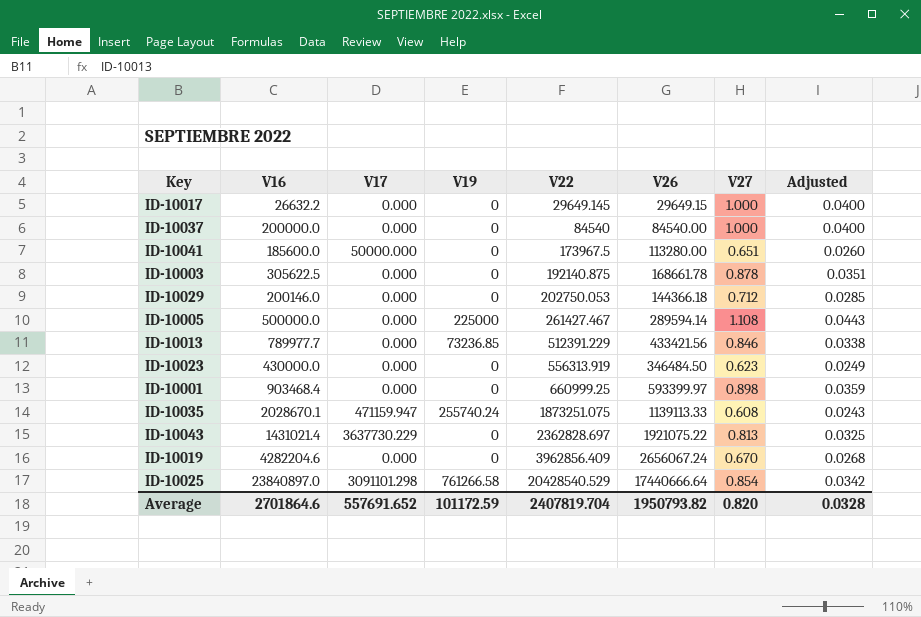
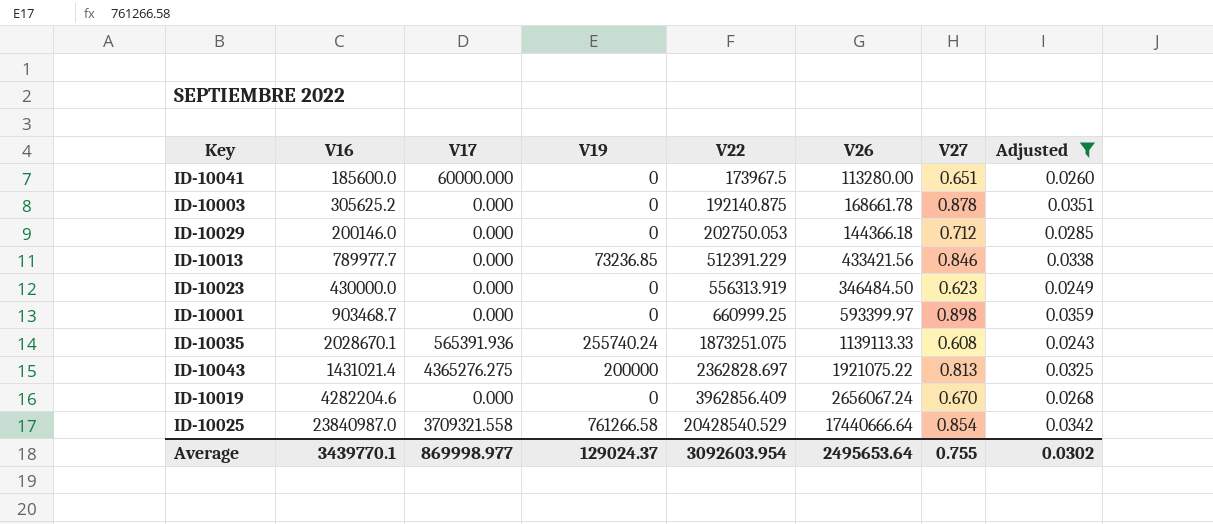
filter: none -> Adjusted <= 0.0359
ID-10041 | V17: 50000.000 -> 60000.000
ID-10003 | V16: 305622.5 -> 305625.2
ID-10001 | V16: 903468.4 -> 903468.7
ID-10035 | V17: 471159.947 -> 565391.936
ID-10043 | V17: 3637730.229 -> 4365276.275
ID-10043 | V19: 0 -> 200000
ID-10025 | V16: 23840897.0 -> 23840987.0
ID-10025 | V17: 3091101.298 -> 3709321.558
Average | V16: 2701864.6 -> 3439770.1
Average | V17: 557691.652 -> 869998.977
Average | V19: 101172.59 -> 129024.37
Average | V22: 2407819.704 -> 3092603.954
Average | V26: 1950793.82 -> 2495653.64
Average | V27: 0.820 -> 0.755
Average | Adjusted: 0.0328 -> 0.0302

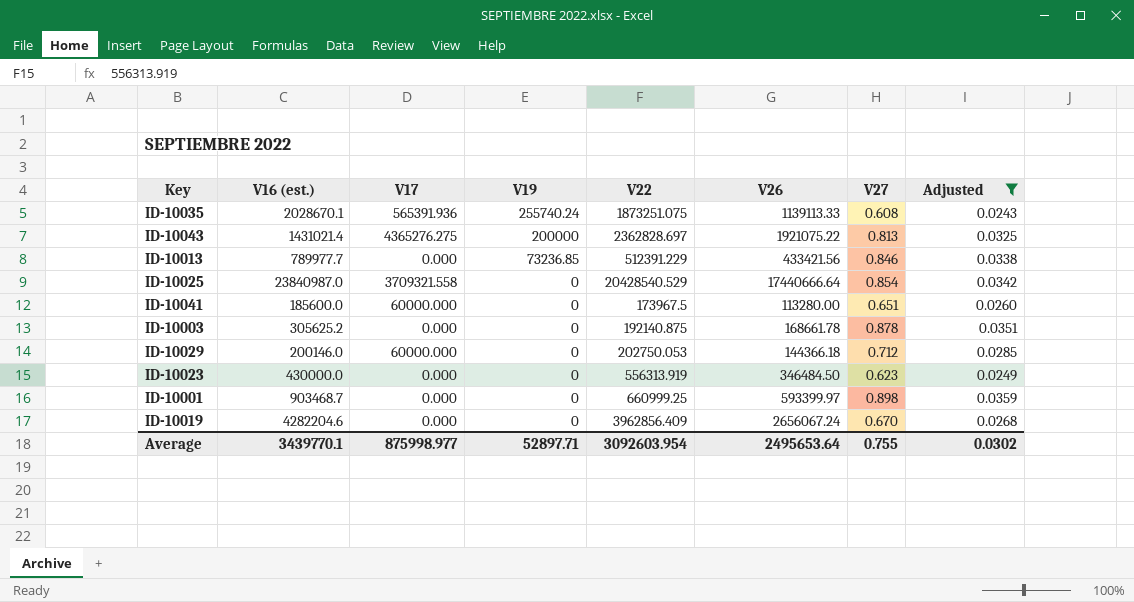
row order: V22 ascending -> V19 descending
column name: V16 -> V16 (est.)
ID-10025 | V19: 761266.58 -> 0
ID-10029 | V17: 0.000 -> 60000.000
Average | V17: 869998.977 -> 875998.977
Average | V19: 129024.37 -> 52897.71

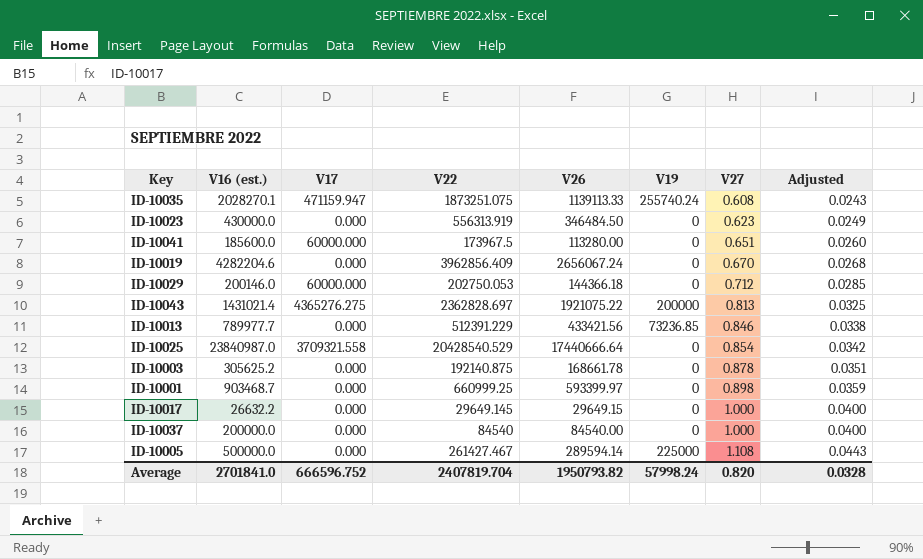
filter: Adjusted <= 0.0359 -> none
row order: V19 descending -> V27 ascending
column V19 | position: 4 -> 6
ID-10035 | V16 (est.): 2028670.1 -> 2028270.1
ID-10035 | V17: 565391.936 -> 471159.947
Average | V16 (est.): 3439770.1 -> 2701841.0
Average | V17: 875998.977 -> 666596.752
Average | V22: 3092603.954 -> 2407819.704
Average | V26: 2495653.64 -> 1950793.82
Average | V19: 52897.71 -> 57998.24
Average | V27: 0.755 -> 0.820
Average | Adjusted: 0.0302 -> 0.0328

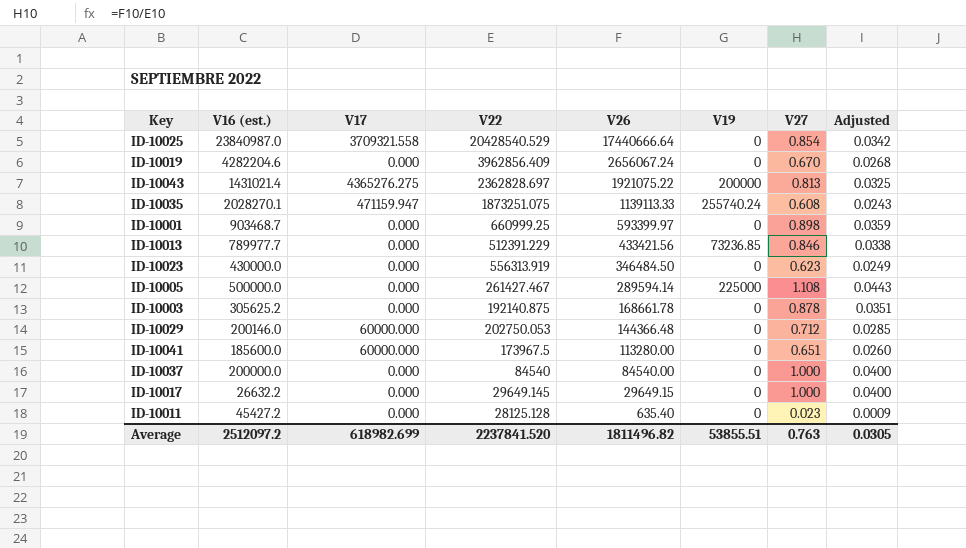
row order: V27 ascending -> V26 descending
ID-10029 | V26: 144366.18 -> 144366.48
row ID-10011: none -> 45427.2 | 0.000 | 28125.128 | 635.40 | 0 | 0.023 | 0.0009
Average | V16 (est.): 2701841.0 -> 2512097.2
Average | V17: 666596.752 -> 618982.699
Average | V22: 2407819.704 -> 2237841.520
Average | V26: 1950793.82 -> 1811496.82
Average | V19: 57998.24 -> 53855.51
Average | V27: 0.820 -> 0.763
Average | Adjusted: 0.0328 -> 0.0305

